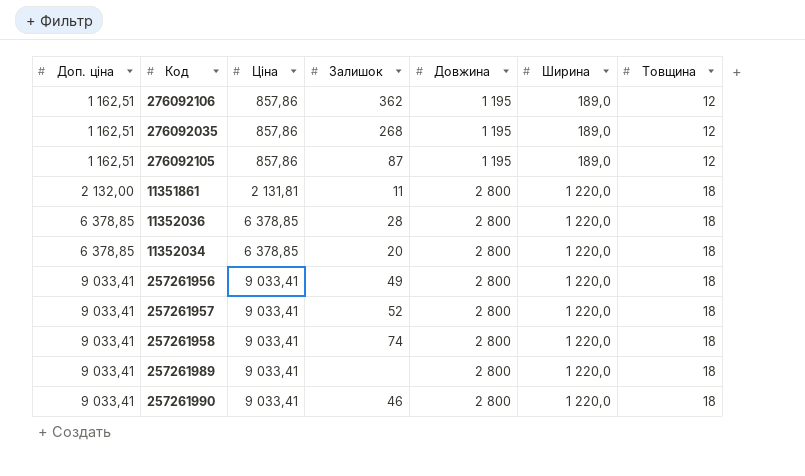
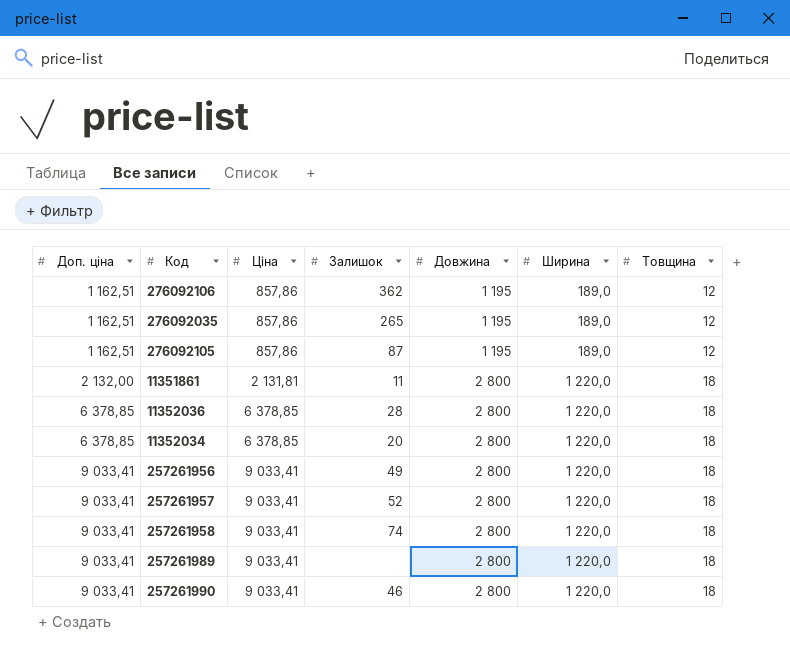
276092035 | Залишок: 268 -> 265

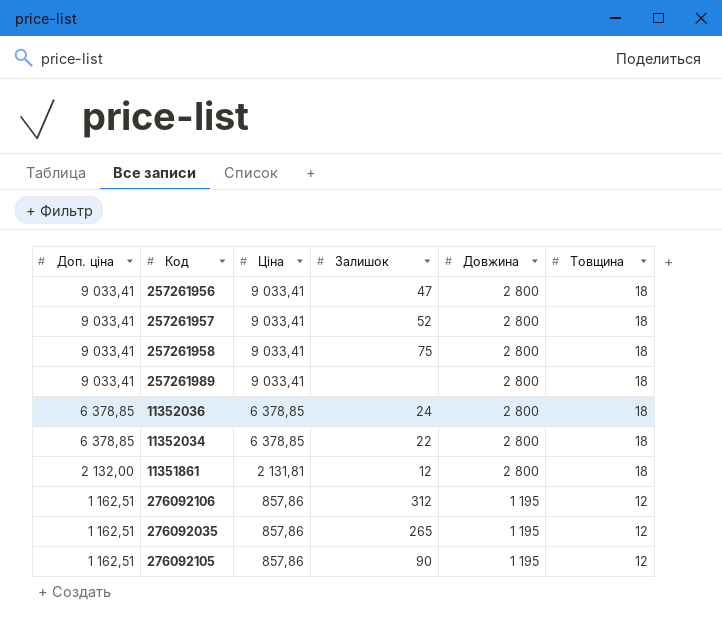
row order: Доп. ціна ascending -> Доп. ціна descending
column Ширина | position: 6 -> none
row 257261990: 9 033,41 | 9 033,41 | 46 | 2 800 | 1 220,0 | 18 -> none
257261956 | Залишок: 49 -> 47
257261958 | Залишок: 74 -> 75
11352036 | Залишок: 28 -> 24
11352034 | Залишок: 20 -> 22
11351861 | Залишок: 11 -> 12
276092106 | Залишок: 362 -> 312
276092105 | Залишок: 87 -> 90

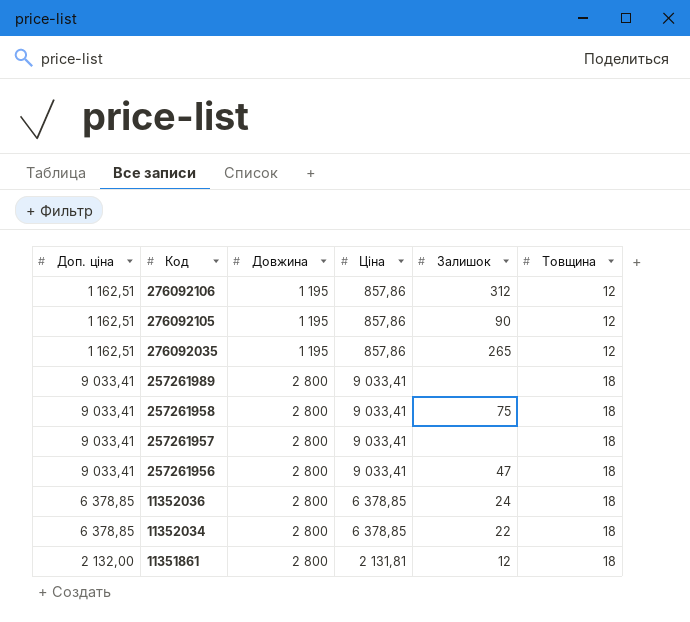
row order: Доп. ціна descending -> Код descending
column Довжина | position: 5 -> 3
257261957 | Залишок: 52 -> none

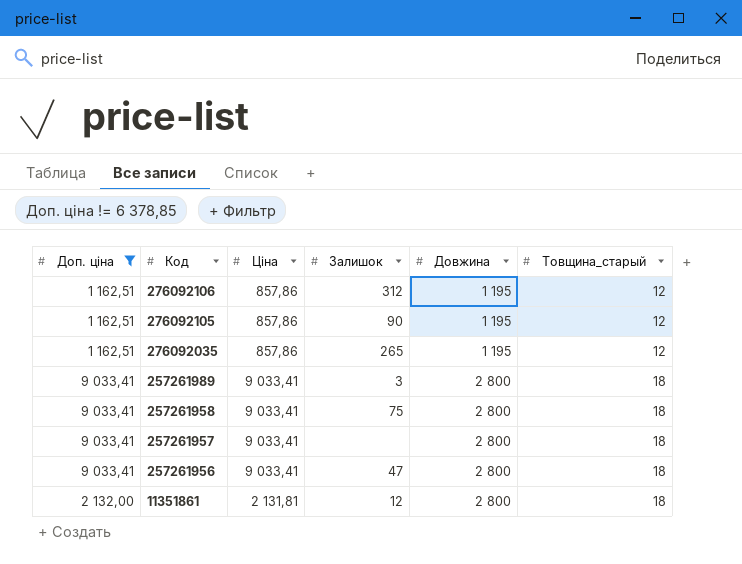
filter: none -> Доп. ціна != 6 378,85
column Довжина | position: 3 -> 5
column name: Товщина -> Товщина_старый
257261989 | Залишок: none -> 3

